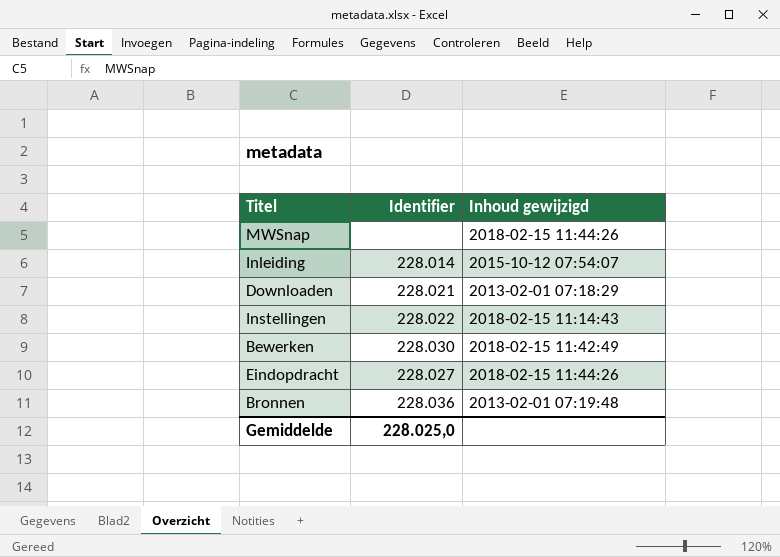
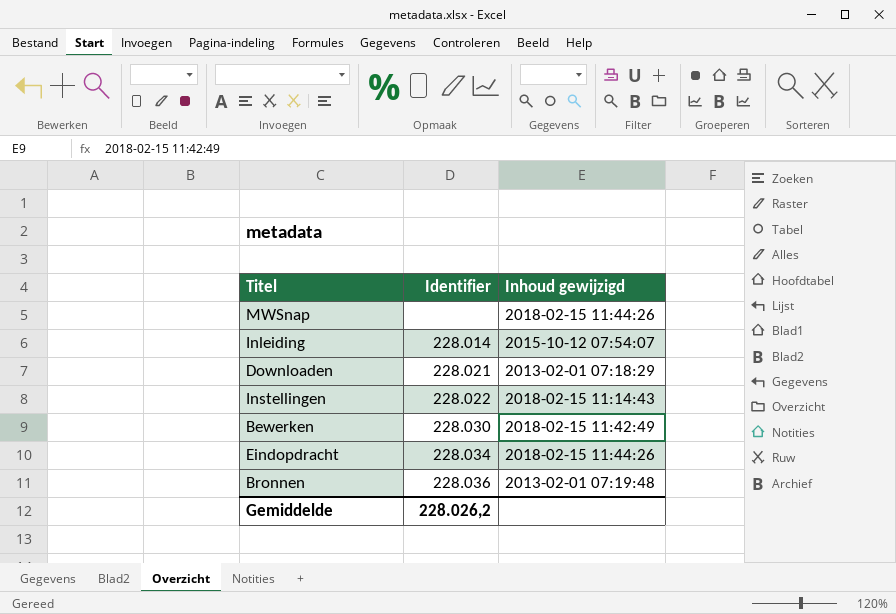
Eindopdracht | Identifier: 228.027 -> 228.034
Gemiddelde | Identifier: 228.025,0 -> 228.026,2

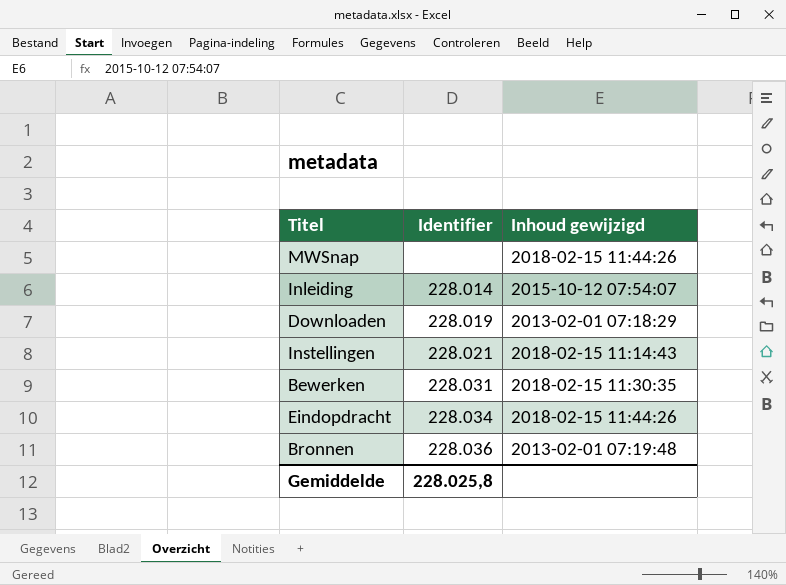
Downloaden | Identifier: 228.021 -> 228.019
Instellingen | Identifier: 228.022 -> 228.021
Bewerken | Identifier: 228.030 -> 228.031
Bewerken | Inhoud gewijzigd: 2018-02-15 11:42:49 -> 2018-02-15 11:30:35
Gemiddelde | Identifier: 228.026,2 -> 228.025,8

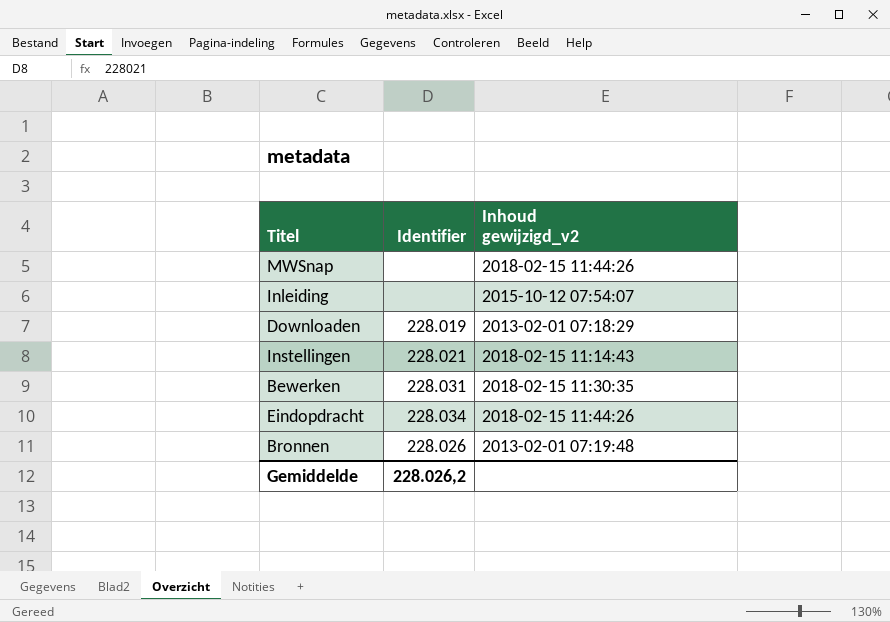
column name: Inhoud gewijzigd -> Inhoud gewijzigd_v2
Inleiding | Identifier: 228.014 -> none
Bronnen | Identifier: 228.036 -> 228.026
Gemiddelde | Identifier: 228.025,8 -> 228.026,2

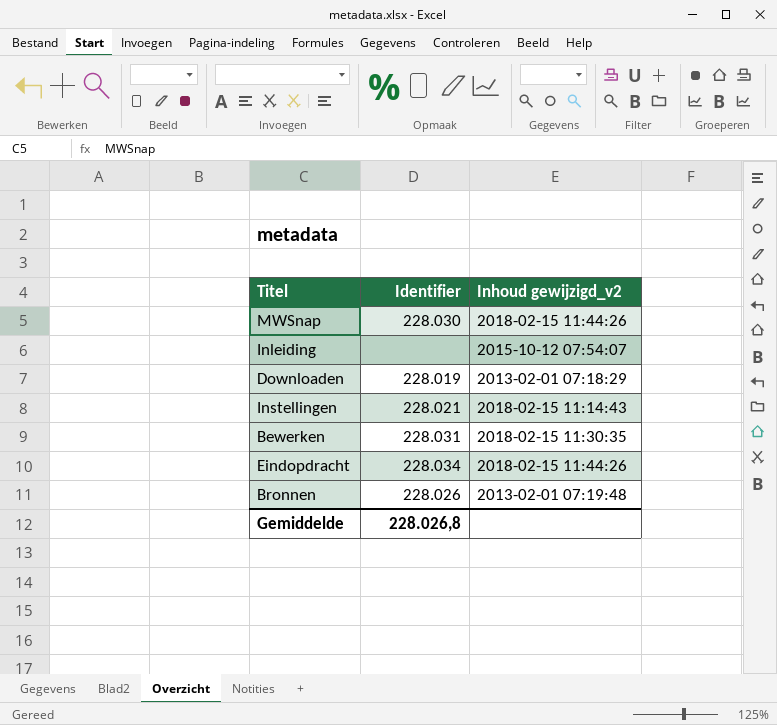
MWSnap | Identifier: none -> 228.030
Gemiddelde | Identifier: 228.026,2 -> 228.026,8

